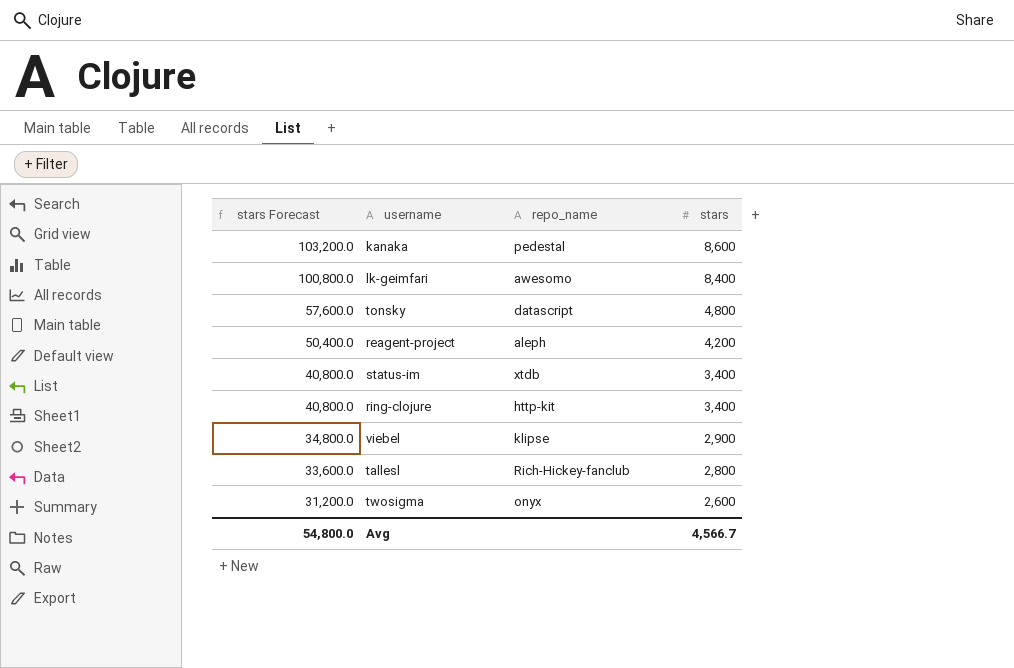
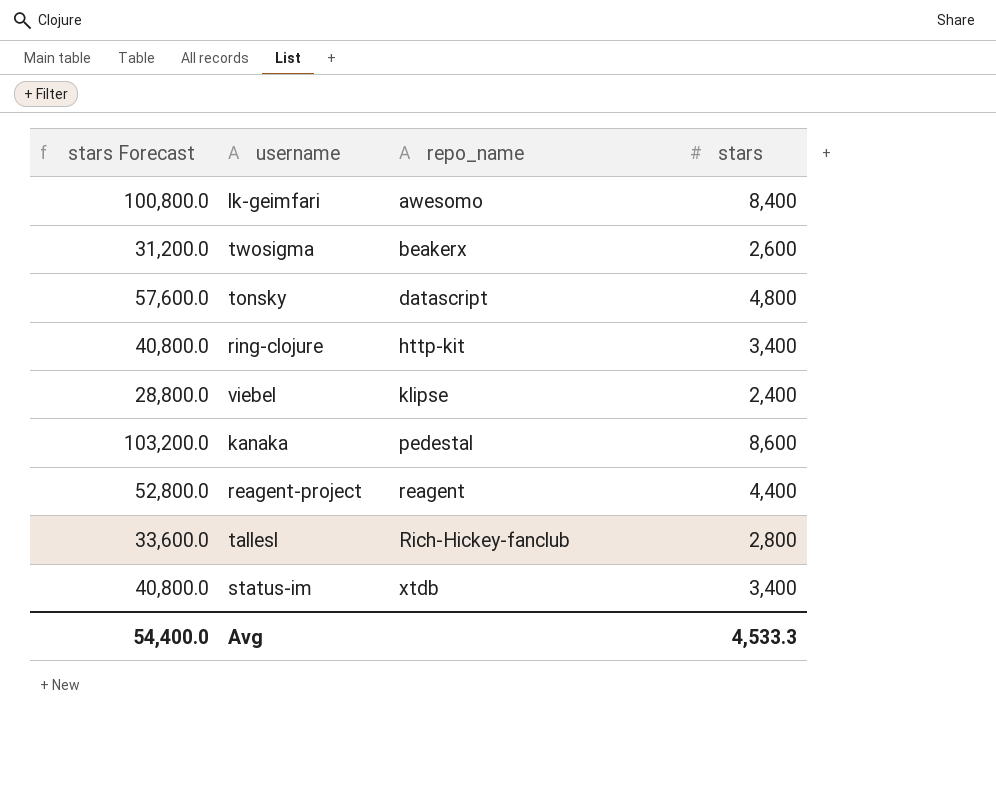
row order: stars Forecast descending -> repo_name ascending
twosigma | repo_name: onyx -> beakerx
viebel | stars Forecast: 34,800.0 -> 28,800.0
viebel | stars: 2,900 -> 2,400
reagent-project | stars Forecast: 50,400.0 -> 52,800.0
reagent-project | repo_name: aleph -> reagent
reagent-project | stars: 4,200 -> 4,400
Avg | stars Forecast: 54,800.0 -> 54,400.0
Avg | stars: 4,566.7 -> 4,533.3

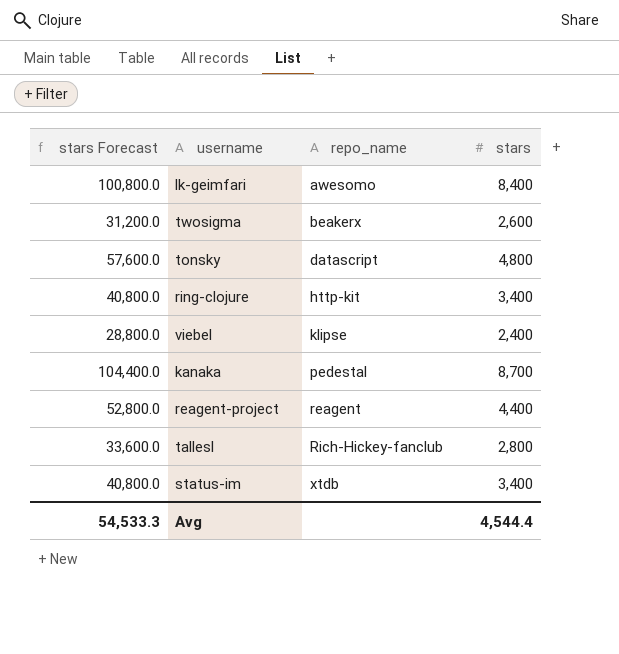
kanaka | stars Forecast: 103,200.0 -> 104,400.0
kanaka | stars: 8,600 -> 8,700
Avg | stars Forecast: 54,400.0 -> 54,533.3
Avg | stars: 4,533.3 -> 4,544.4

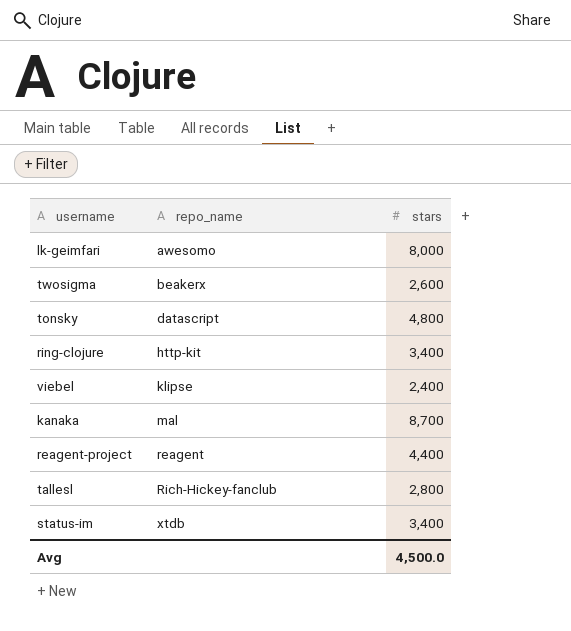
column stars Forecast | formula: [stars] * 12 -> none
lk-geimfari | stars: 8,400 -> 8,000
kanaka | repo_name: pedestal -> mal
Avg | stars: 4,544.4 -> 4,500.0

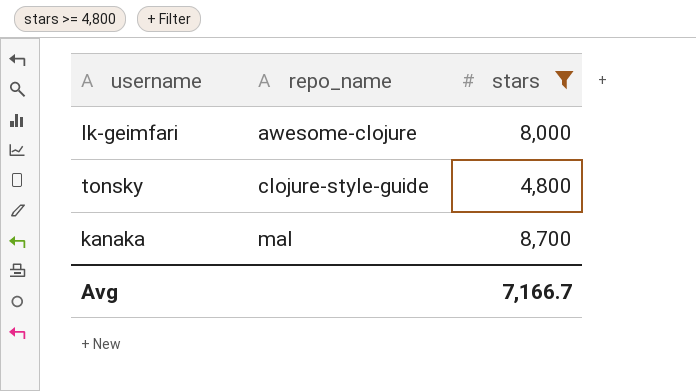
filter: none -> stars >= 4,800
lk-geimfari | repo_name: awesomo -> awesome-clojure
tonsky | repo_name: datascript -> clojure-style-guide
Avg | stars: 4,500.0 -> 7,166.7

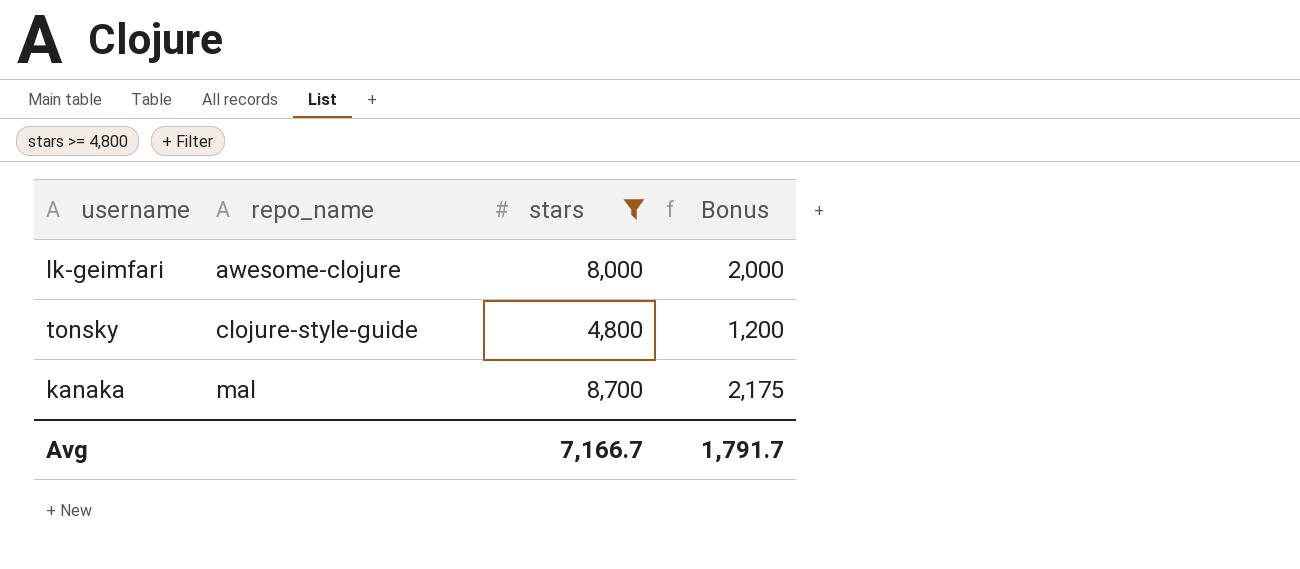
column Bonus | formula: none -> [stars] * 0.25

